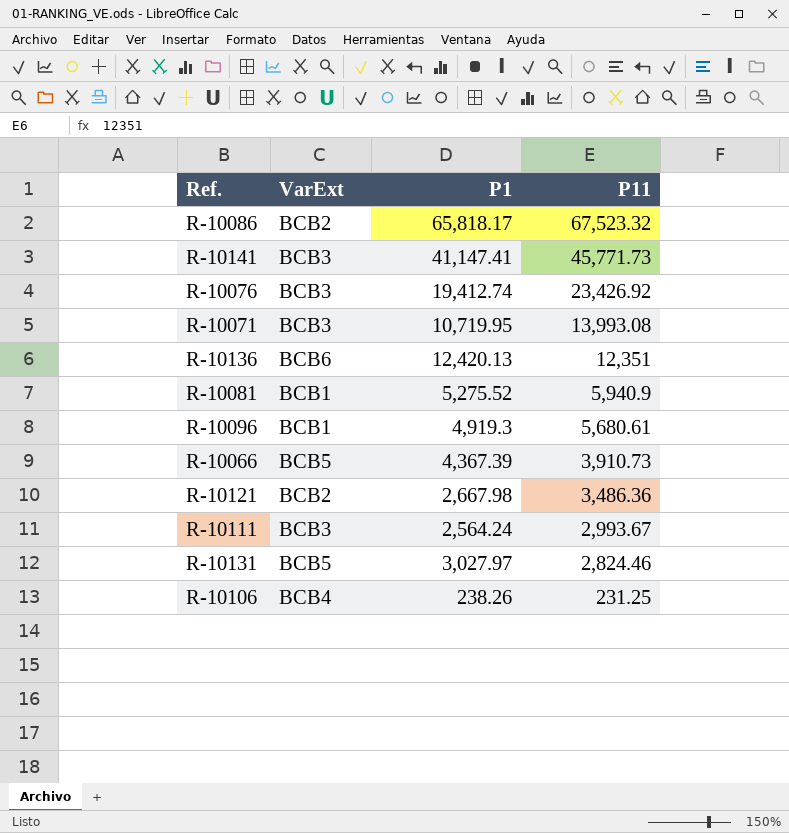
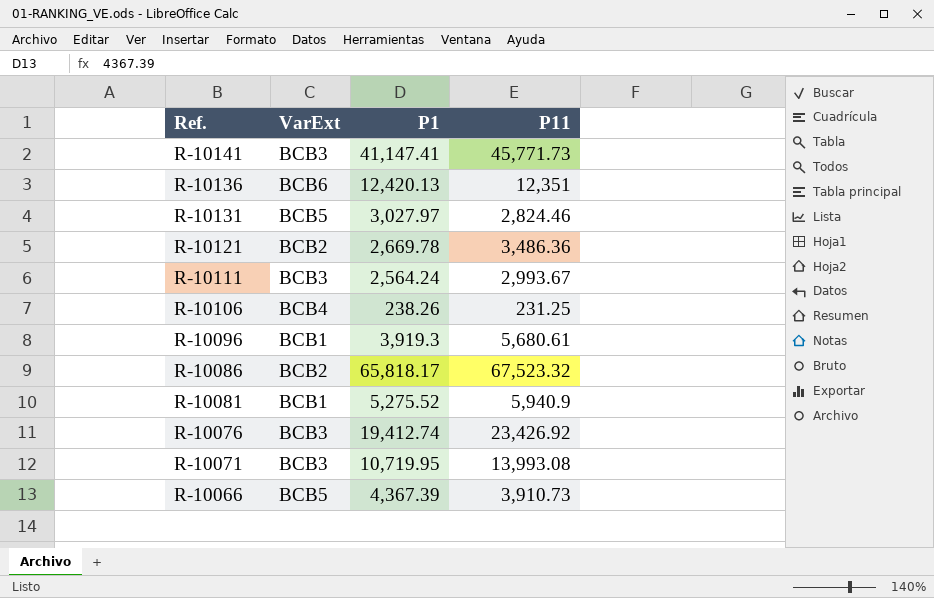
row order: P11 descending -> Ref. descending
R-10121 | P1: 2,667.98 -> 2,669.78
R-10096 | P1: 4,919.3 -> 3,919.3

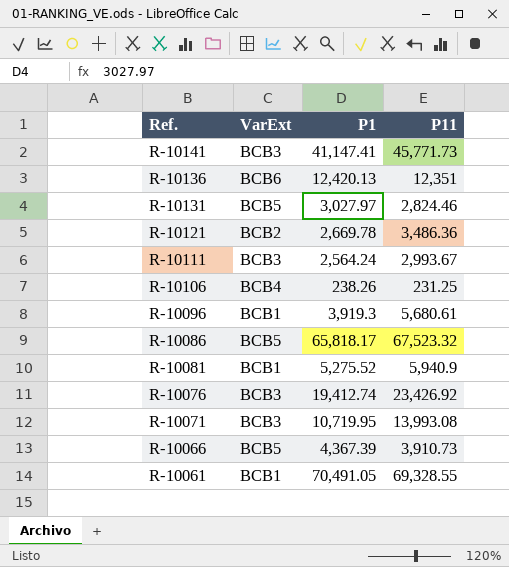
R-10086 | VarExt: BCB2 -> BCB5
row R-10061: none -> BCB1 | 70,491.05 | 69,328.55

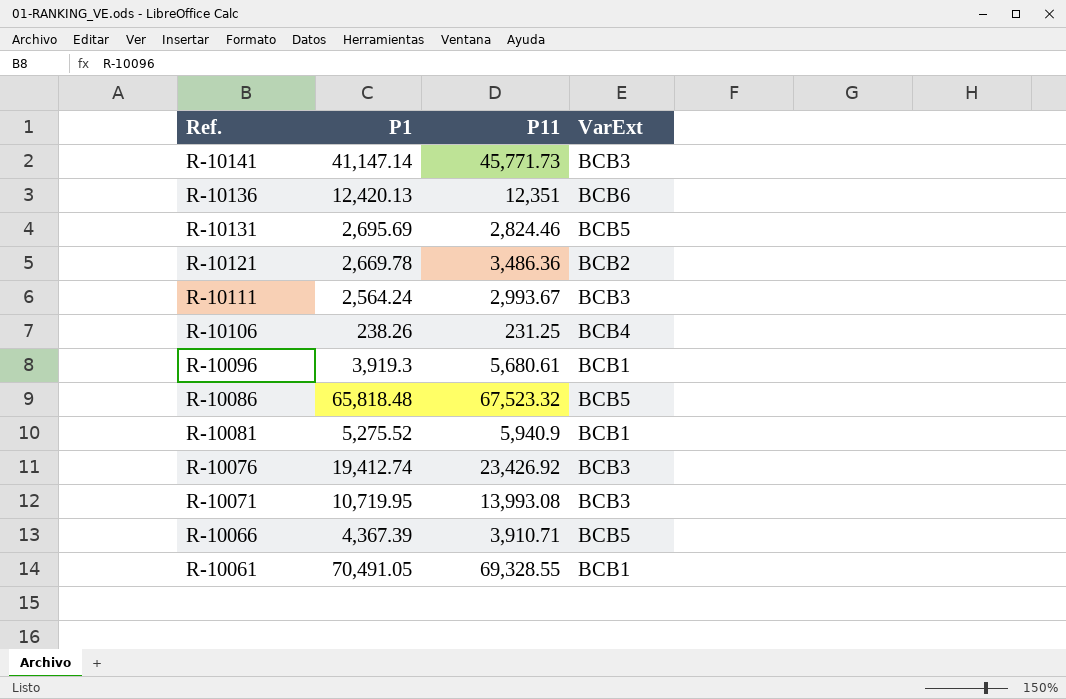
column VarExt | position: 2 -> 4
R-10141 | P1: 41,147.41 -> 41,147.14
R-10131 | P1: 3,027.97 -> 2,695.69
R-10086 | P1: 65,818.17 -> 65,818.48
R-10066 | P11: 3,910.73 -> 3,910.71

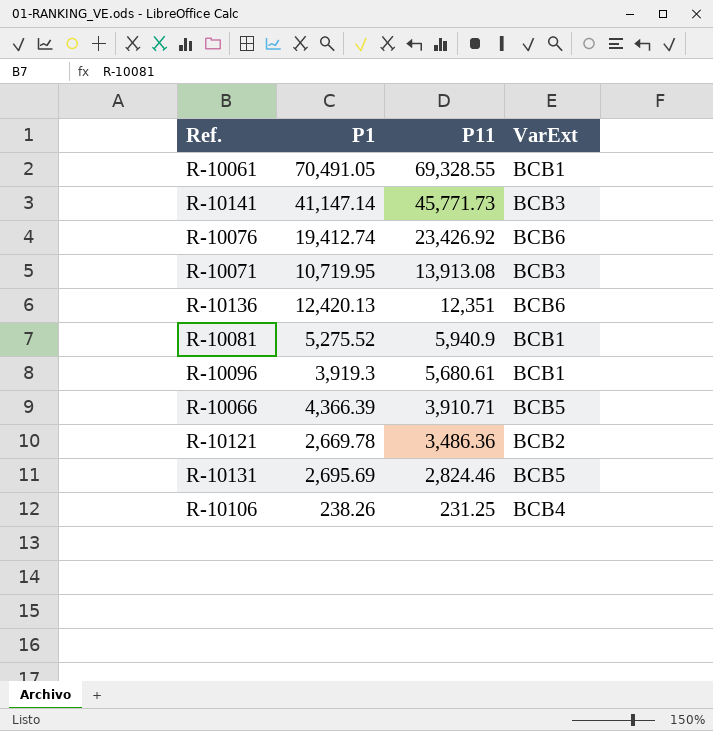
row order: Ref. descending -> P11 descending
row R-10111: 2,564.24 | 2,993.67 | BCB3 -> none
row R-10086: 65,818.48 | 67,523.32 | BCB5 -> none
R-10076 | VarExt: BCB3 -> BCB6
R-10071 | P11: 13,993.08 -> 13,913.08
R-10066 | P1: 4,367.39 -> 4,366.39

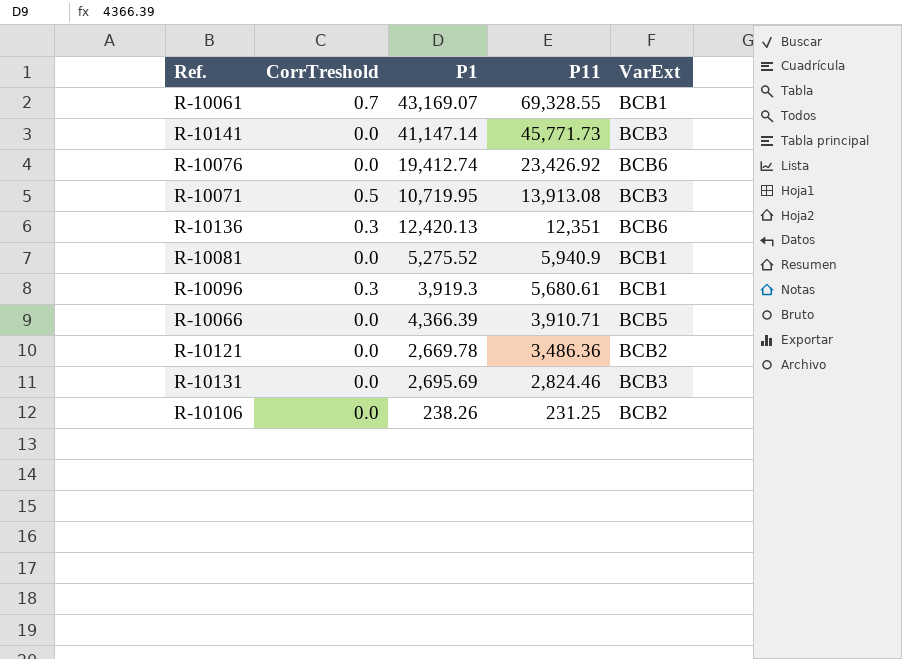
column CorrTreshold | position: none -> 2
R-10061 | P1: 70,491.05 -> 43,169.07
R-10131 | VarExt: BCB5 -> BCB3
R-10106 | VarExt: BCB4 -> BCB2

